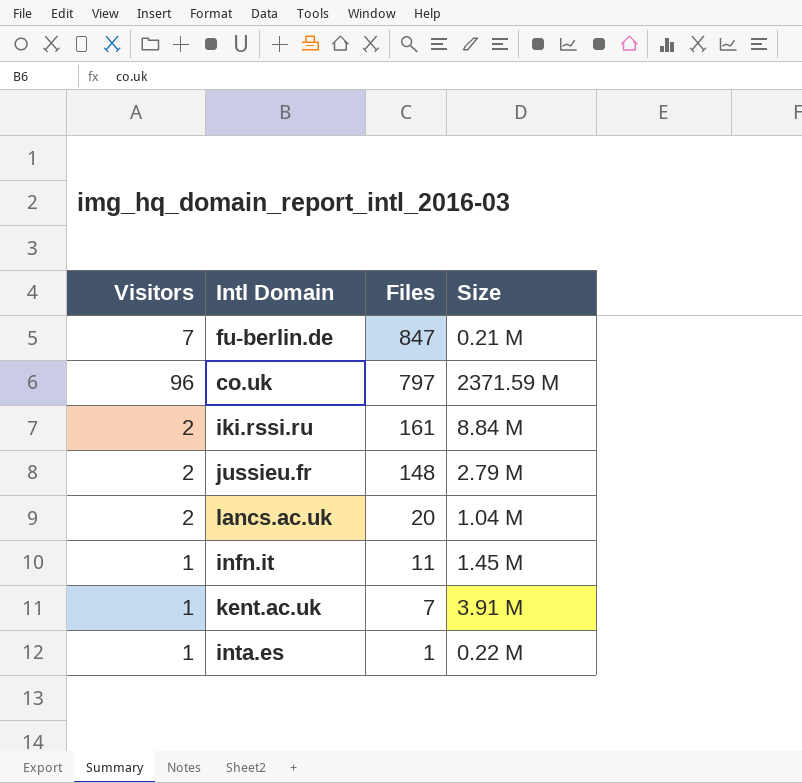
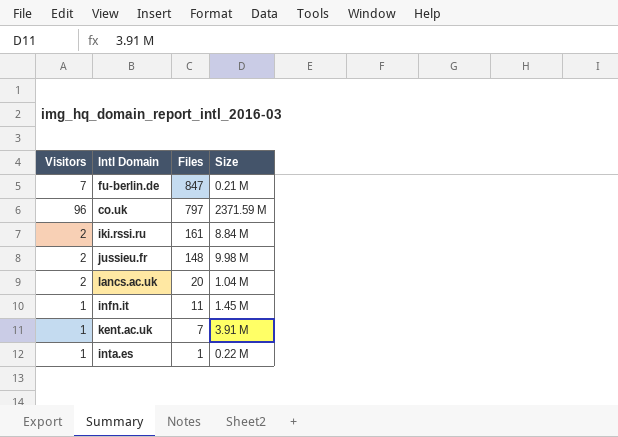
jussieu.fr | Size: 2.79 M -> 9.98 M

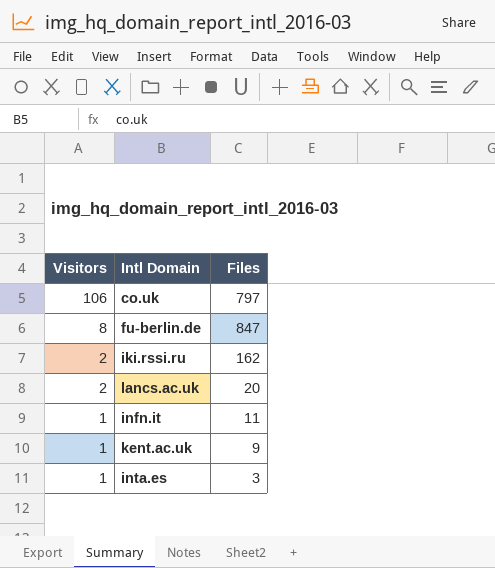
row order: Files descending -> Visitors descending
column Size | position: 4 -> none
row jussieu.fr: 2 | 148 | 9.98 M -> none
co.uk | Visitors: 96 -> 106
fu-berlin.de | Visitors: 7 -> 8
iki.rssi.ru | Files: 161 -> 162
kent.ac.uk | Files: 7 -> 9
inta.es | Files: 1 -> 3

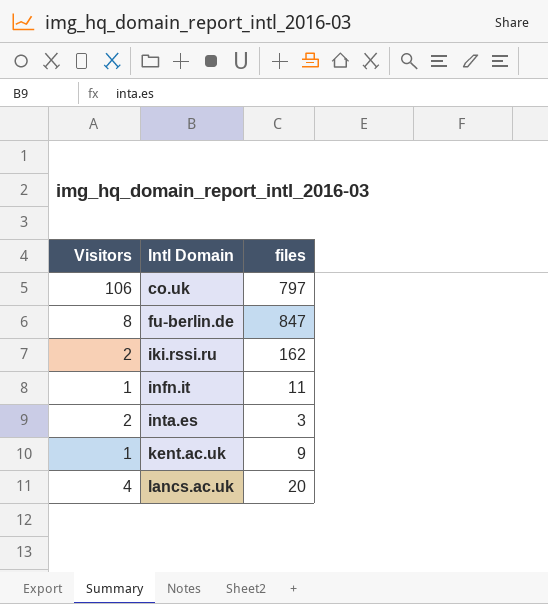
row order: Visitors descending -> Intl Domain ascending
column name: Files -> files
inta.es | Visitors: 1 -> 2
lancs.ac.uk | Visitors: 2 -> 4

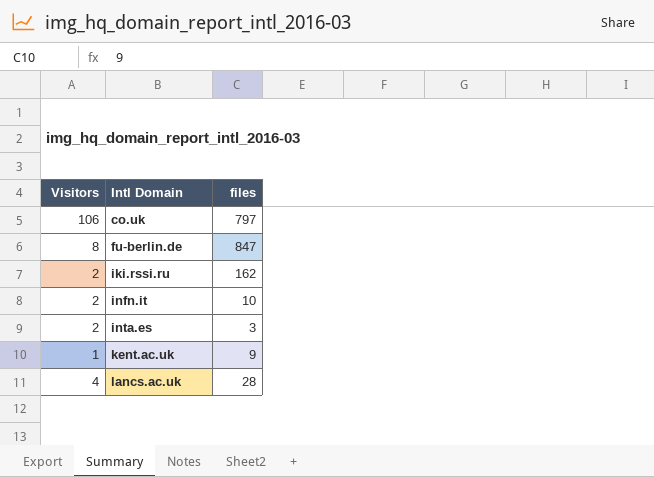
infn.it | Visitors: 1 -> 2
infn.it | files: 11 -> 10
lancs.ac.uk | files: 20 -> 28

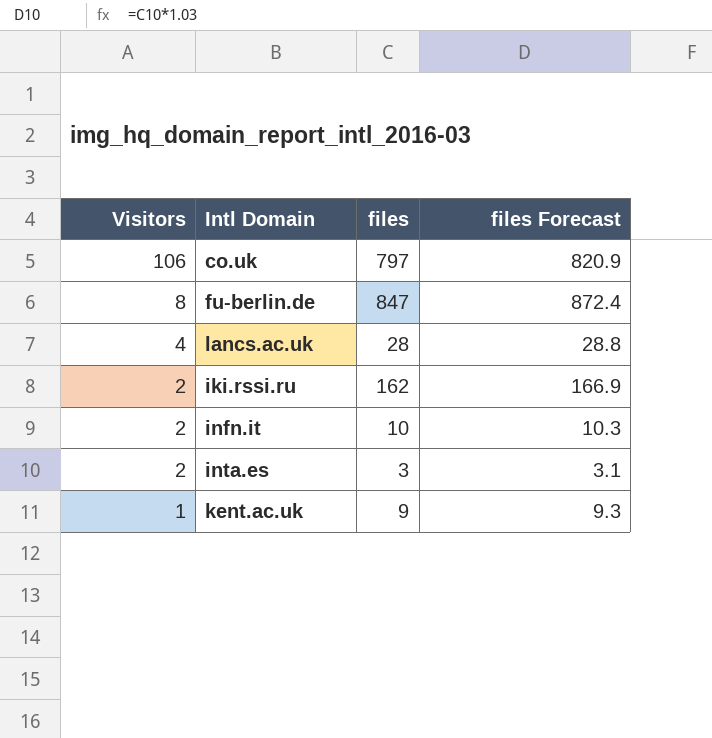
row order: Intl Domain ascending -> Visitors descending
column files Forecast | formula: none -> [files] * 1.03

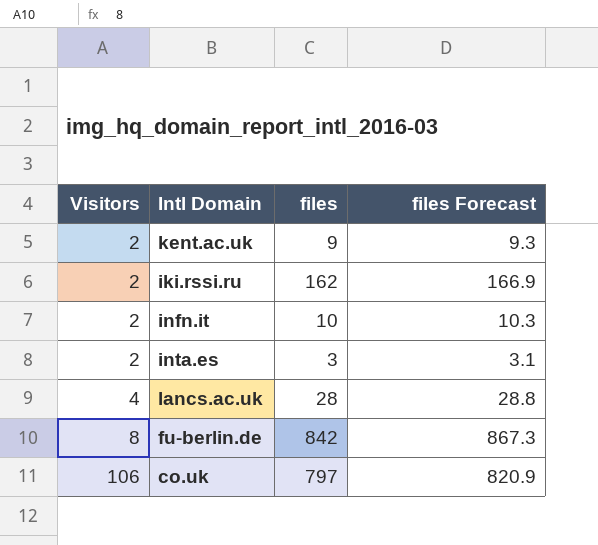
row order: Visitors descending -> Visitors ascending
kent.ac.uk | Visitors: 1 -> 2
fu-berlin.de | files: 847 -> 842
fu-berlin.de | files Forecast: 872.4 -> 867.3

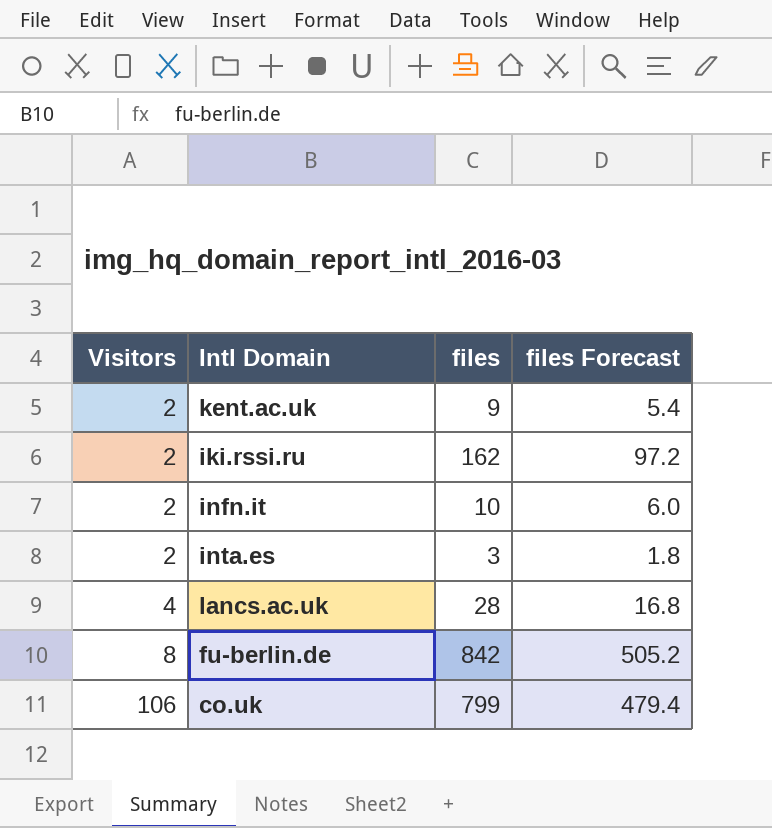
column files Forecast | formula: [files] * 1.03 -> [files] * 0.6
co.uk | files: 797 -> 799

